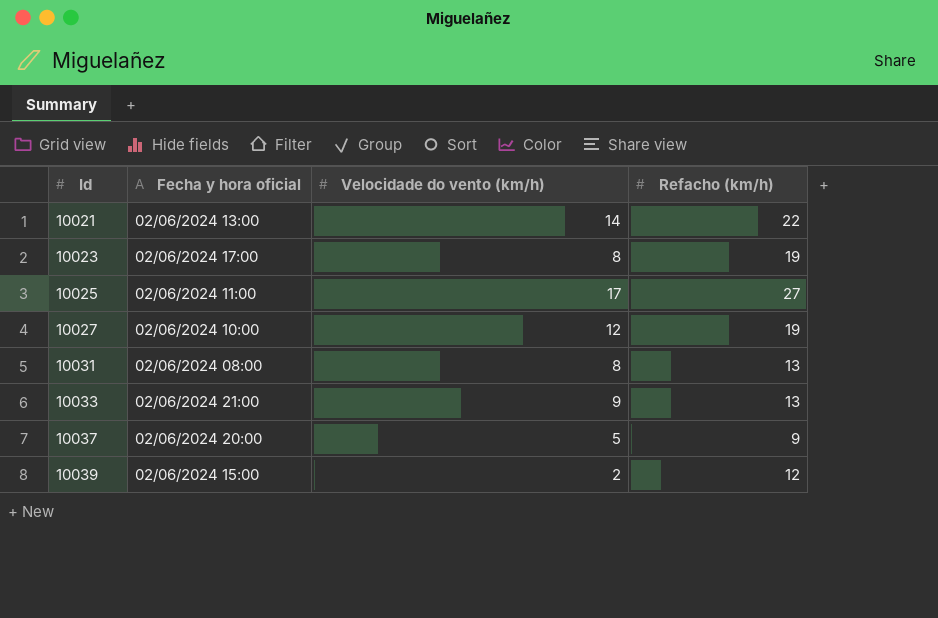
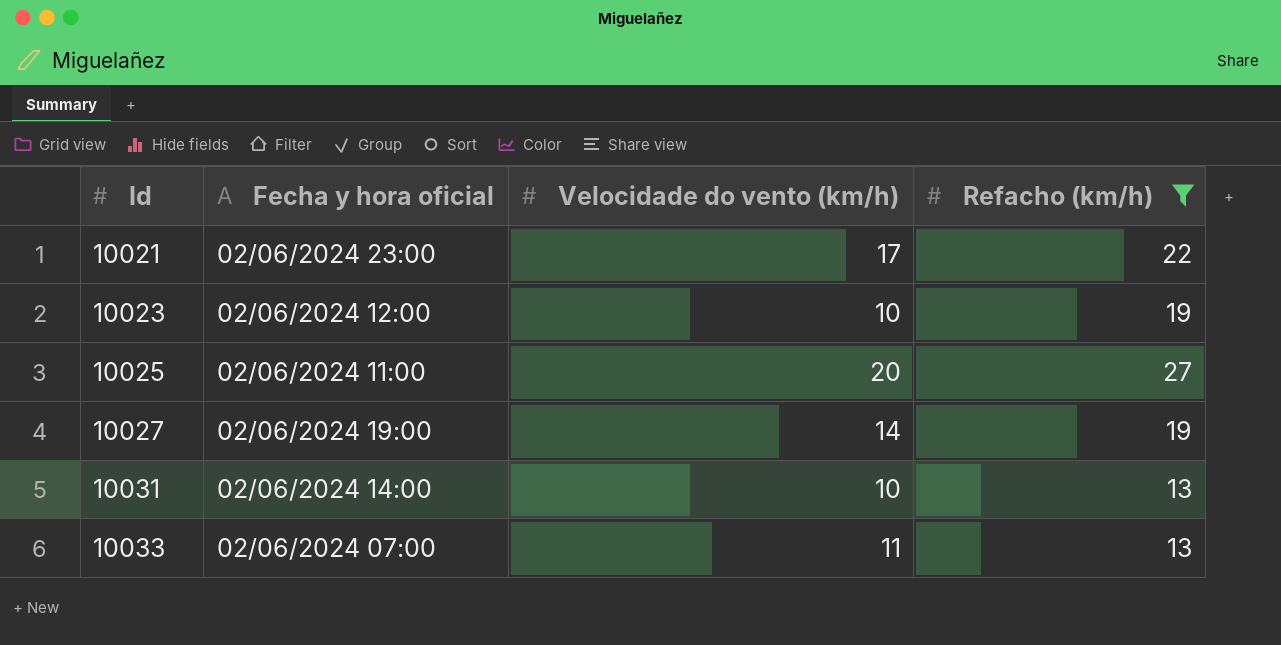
filter: none -> Refacho (km/h) >= 13
10021 | Fecha y hora oficial: 02/06/2024 13:00 -> 02/06/2024 23:00
10021 | Velocidade do vento (km/h): 14 -> 17
10023 | Fecha y hora oficial: 02/06/2024 17:00 -> 02/06/2024 12:00
10023 | Velocidade do vento (km/h): 8 -> 10
10025 | Velocidade do vento (km/h): 17 -> 20
10027 | Fecha y hora oficial: 02/06/2024 10:00 -> 02/06/2024 19:00
10027 | Velocidade do vento (km/h): 12 -> 14
10031 | Fecha y hora oficial: 02/06/2024 08:00 -> 02/06/2024 14:00
10031 | Velocidade do vento (km/h): 8 -> 10
10033 | Fecha y hora oficial: 02/06/2024 21:00 -> 02/06/2024 07:00
10033 | Velocidade do vento (km/h): 9 -> 11

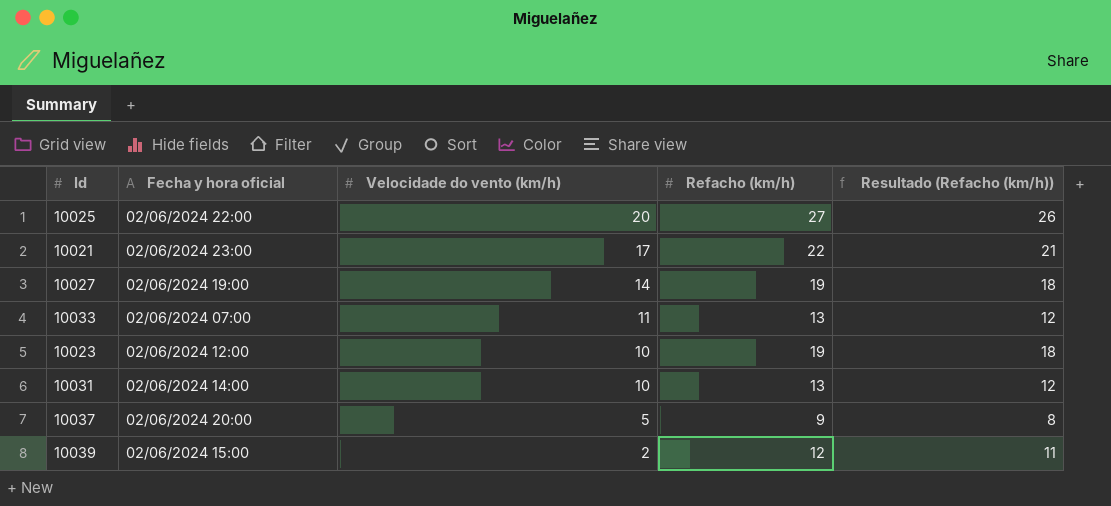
filter: Refacho (km/h) >= 13 -> none
row order: Id ascending -> Velocidade do vento (km/h) descending
column Resultado (Refacho (km/h)) | formula: none -> [Refacho (km/h)] - 1
10025 | Fecha y hora oficial: 02/06/2024 11:00 -> 02/06/2024 22:00

